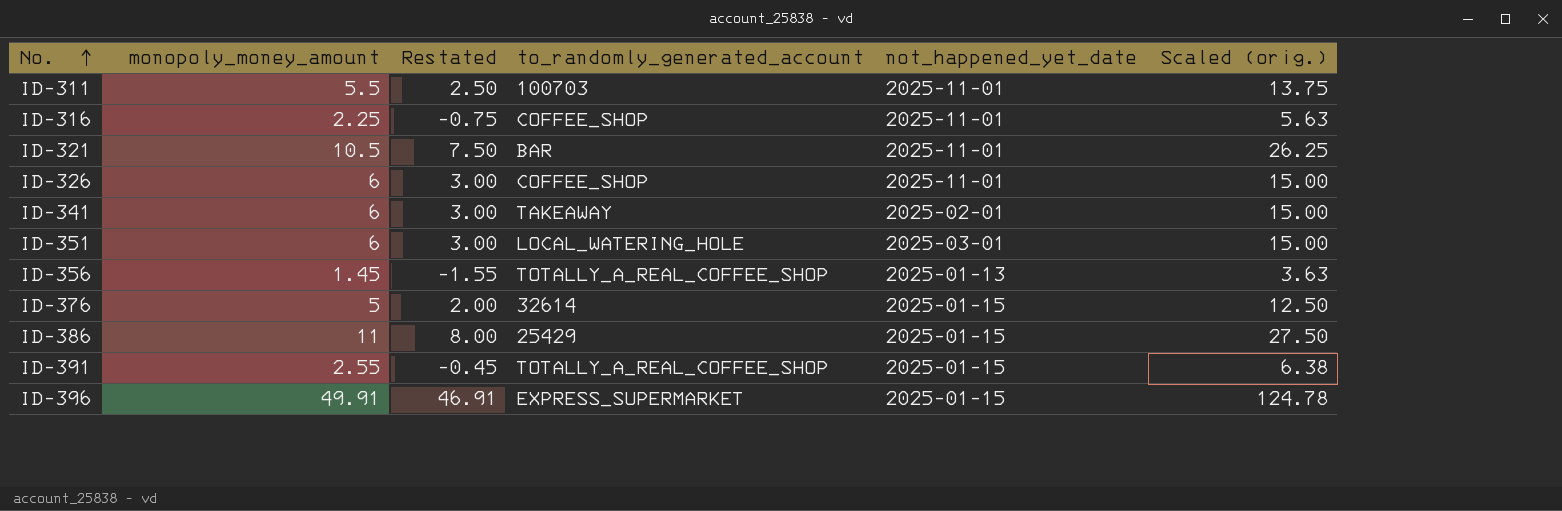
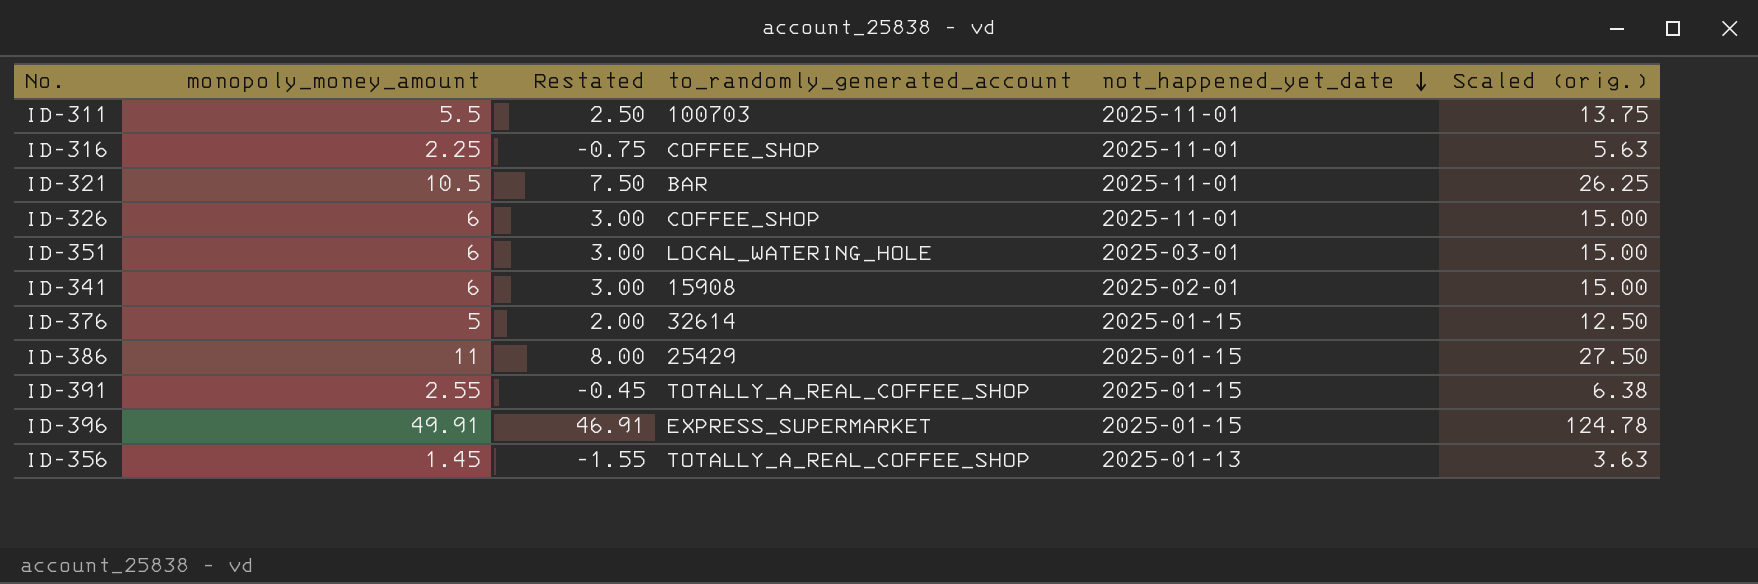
row order: No. ascending -> not_happened_yet_date descending
ID-341 | to_randomly_generated_account: TAKEAWAY -> 15908

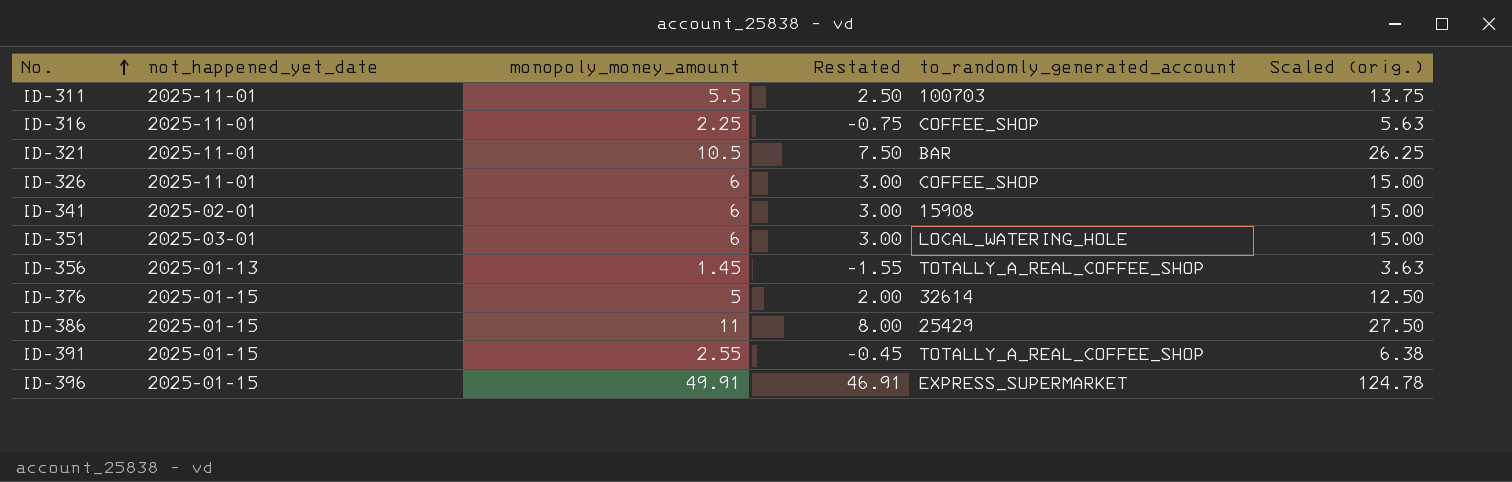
row order: not_happened_yet_date descending -> No. ascending
column not_happened_yet_date | position: 5 -> 2

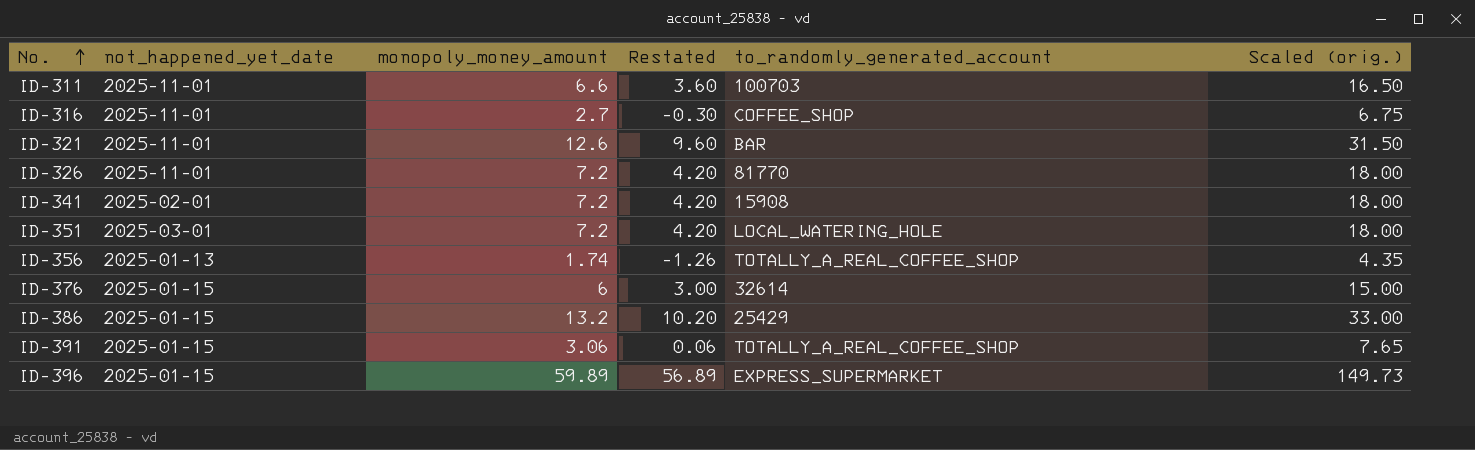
ID-311 | monopoly_money_amount: 5.5 -> 6.6
ID-311 | Restated: 2.50 -> 3.60
ID-311 | Scaled (orig.): 13.75 -> 16.50
ID-316 | monopoly_money_amount: 2.25 -> 2.7
ID-316 | Restated: -0.75 -> -0.30
ID-316 | Scaled (orig.): 5.63 -> 6.75
ID-321 | monopoly_money_amount: 10.5 -> 12.6
ID-321 | Restated: 7.50 -> 9.60
ID-321 | Scaled (orig.): 26.25 -> 31.50
ID-326 | monopoly_money_amount: 6 -> 7.2
ID-326 | Restated: 3.00 -> 4.20
ID-326 | to_randomly_generated_account: COFFEE_SHOP -> 81770
ID-326 | Scaled (orig.): 15.00 -> 18.00
ID-341 | monopoly_money_amount: 6 -> 7.2
ID-341 | Restated: 3.00 -> 4.20
ID-341 | Scaled (orig.): 15.00 -> 18.00
ID-351 | monopoly_money_amount: 6 -> 7.2
ID-351 | Restated: 3.00 -> 4.20
ID-351 | Scaled (orig.): 15.00 -> 18.00
ID-356 | monopoly_money_amount: 1.45 -> 1.74
ID-356 | Restated: -1.55 -> -1.26
ID-356 | Scaled (orig.): 3.63 -> 4.35
ID-376 | monopoly_money_amount: 5 -> 6
ID-376 | Restated: 2.00 -> 3.00
ID-376 | Scaled (orig.): 12.50 -> 15.00
ID-386 | monopoly_money_amount: 11 -> 13.2
ID-386 | Restated: 8.00 -> 10.20
ID-386 | Scaled (orig.): 27.50 -> 33.00
ID-391 | monopoly_money_amount: 2.55 -> 3.06
ID-391 | Restated: -0.45 -> 0.06
ID-391 | Scaled (orig.): 6.38 -> 7.65
ID-396 | monopoly_money_amount: 49.91 -> 59.89
ID-396 | Restated: 46.91 -> 56.89
ID-396 | Scaled (orig.): 124.78 -> 149.73

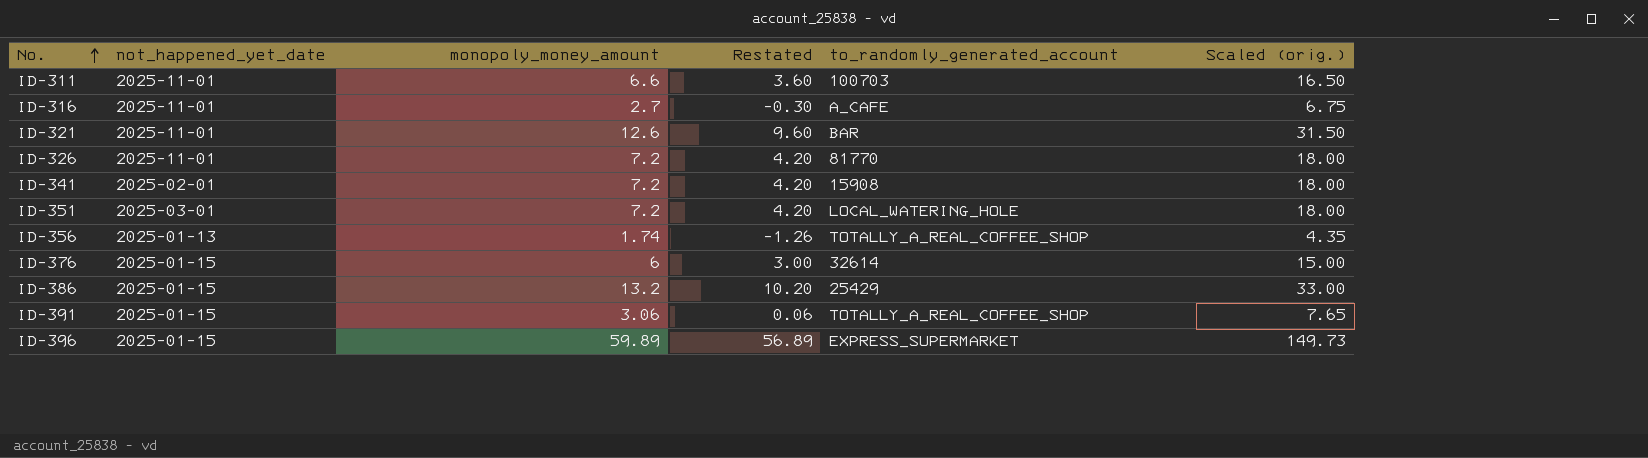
ID-316 | to_randomly_generated_account: COFFEE_SHOP -> A_CAFE

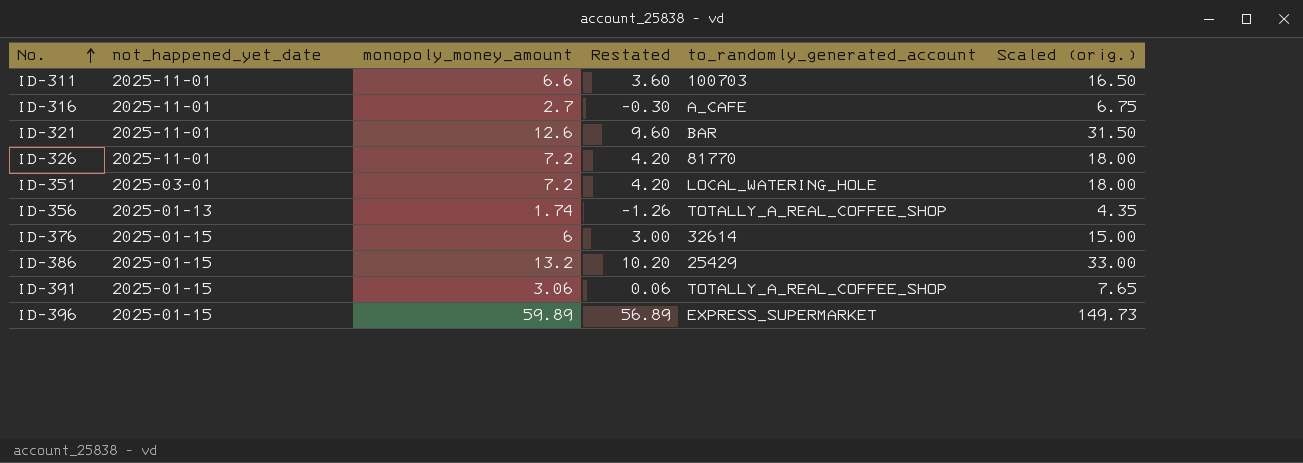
row ID-341: 2025-02-01 | 7.2 | 4.20 | 15908 | 18.00 -> none

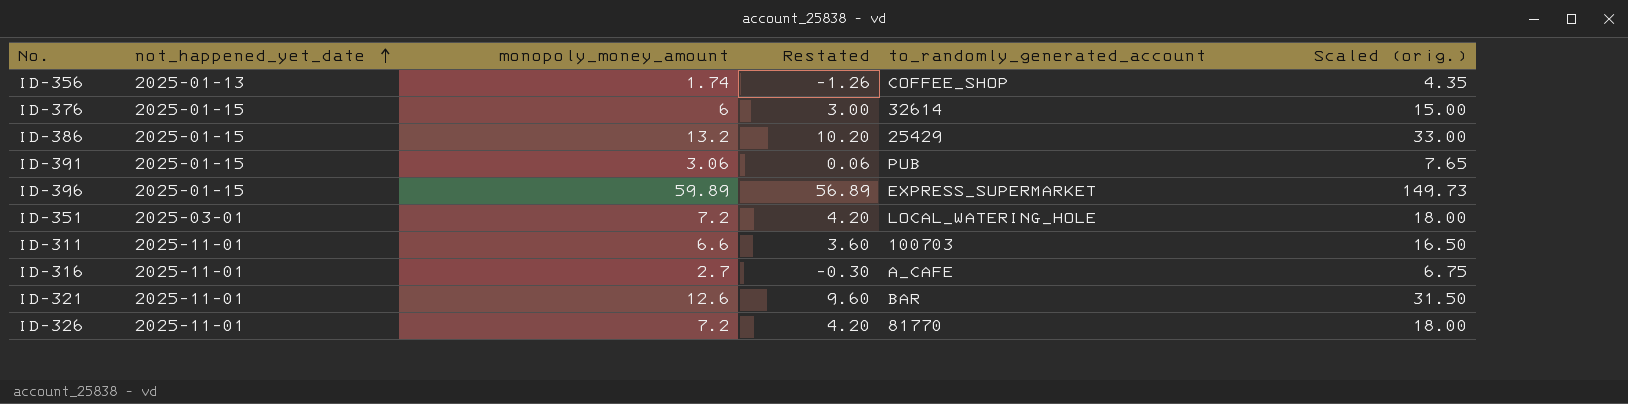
row order: No. ascending -> not_happened_yet_date ascending
ID-356 | to_randomly_generated_account: TOTALLY_A_REAL_COFFEE_SHOP -> COFFEE_SHOP
ID-391 | to_randomly_generated_account: TOTALLY_A_REAL_COFFEE_SHOP -> PUB

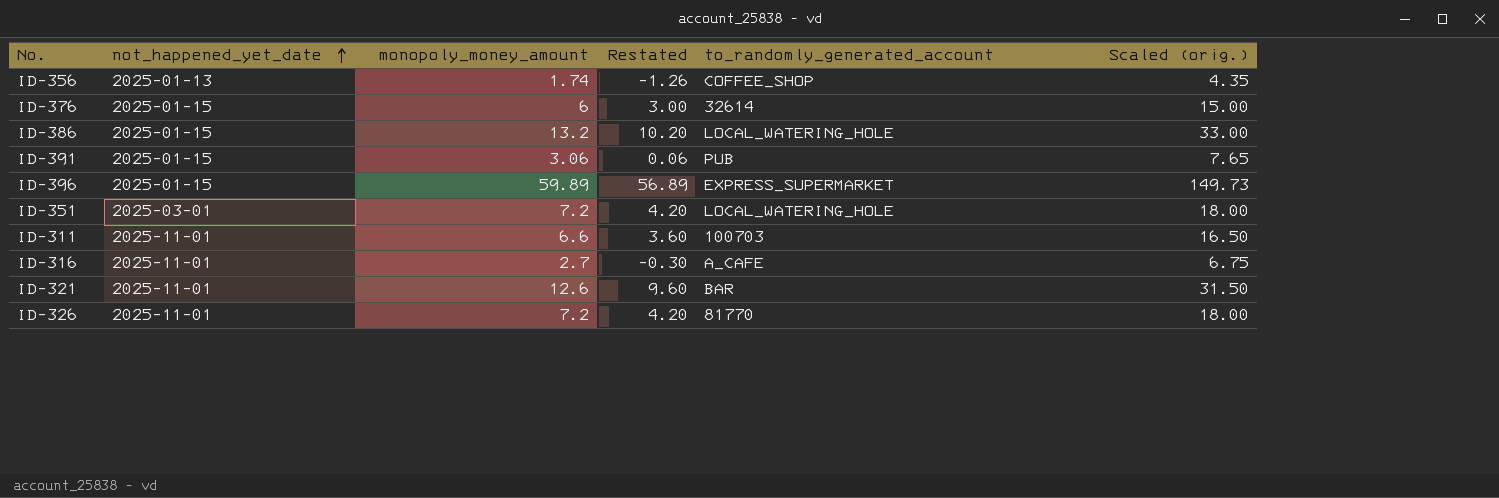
ID-386 | to_randomly_generated_account: 25429 -> LOCAL_WATERING_HOLE

